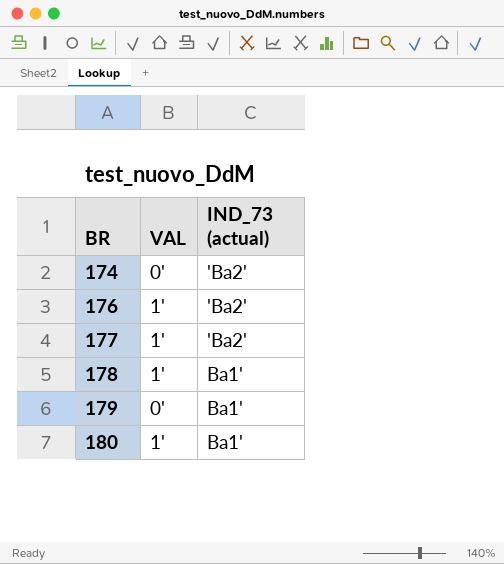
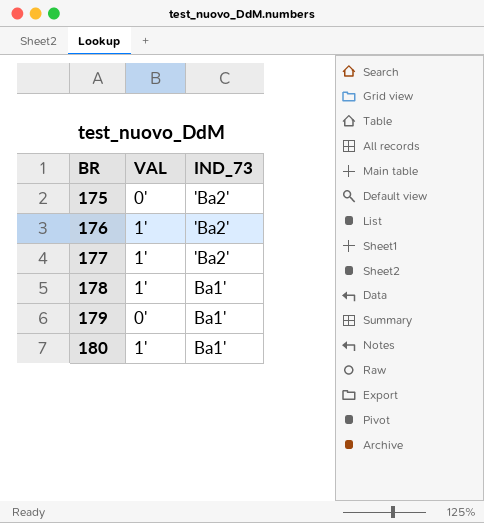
column name: IND_73 (actual) -> IND_73
row 174: 0' | 'Ba2' -> none
row 175: none -> 0' | 'Ba2'

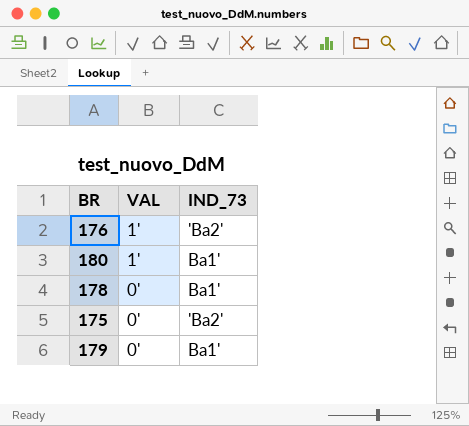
row order: BR ascending -> VAL descending
row 177: 1' | 'Ba2' -> none
178 | VAL: 1' -> 0'

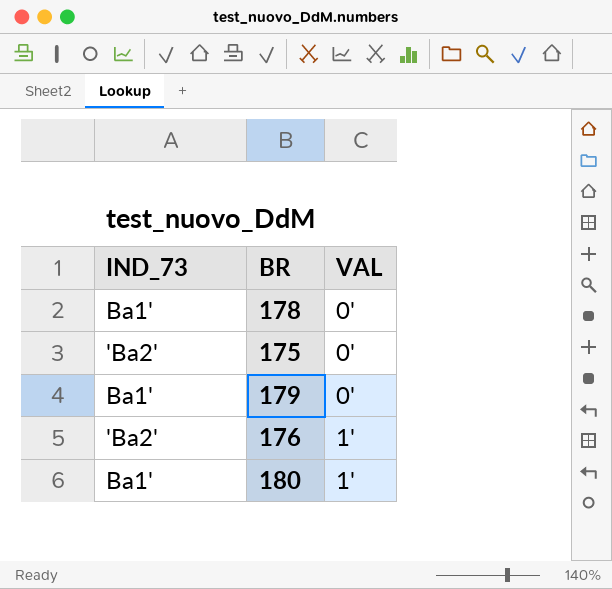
row order: VAL descending -> VAL ascending
column IND_73 | position: 3 -> 1

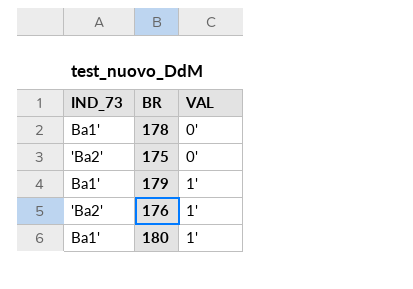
179 | VAL: 0' -> 1'

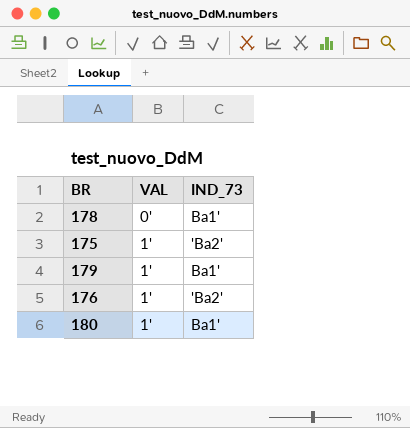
column IND_73 | position: 1 -> 3
175 | VAL: 0' -> 1'

